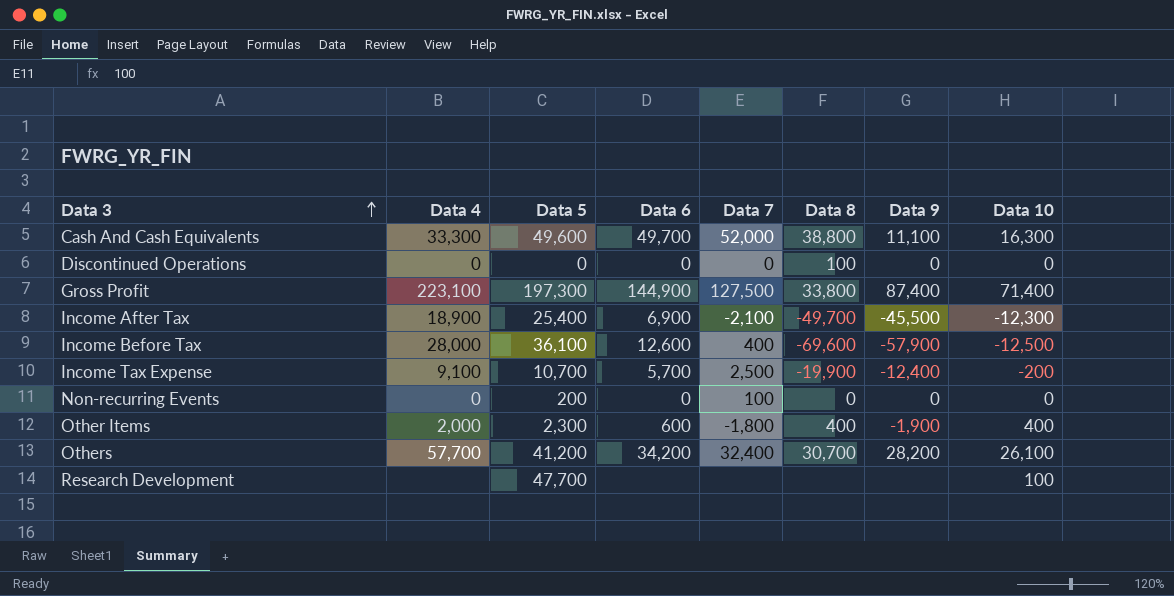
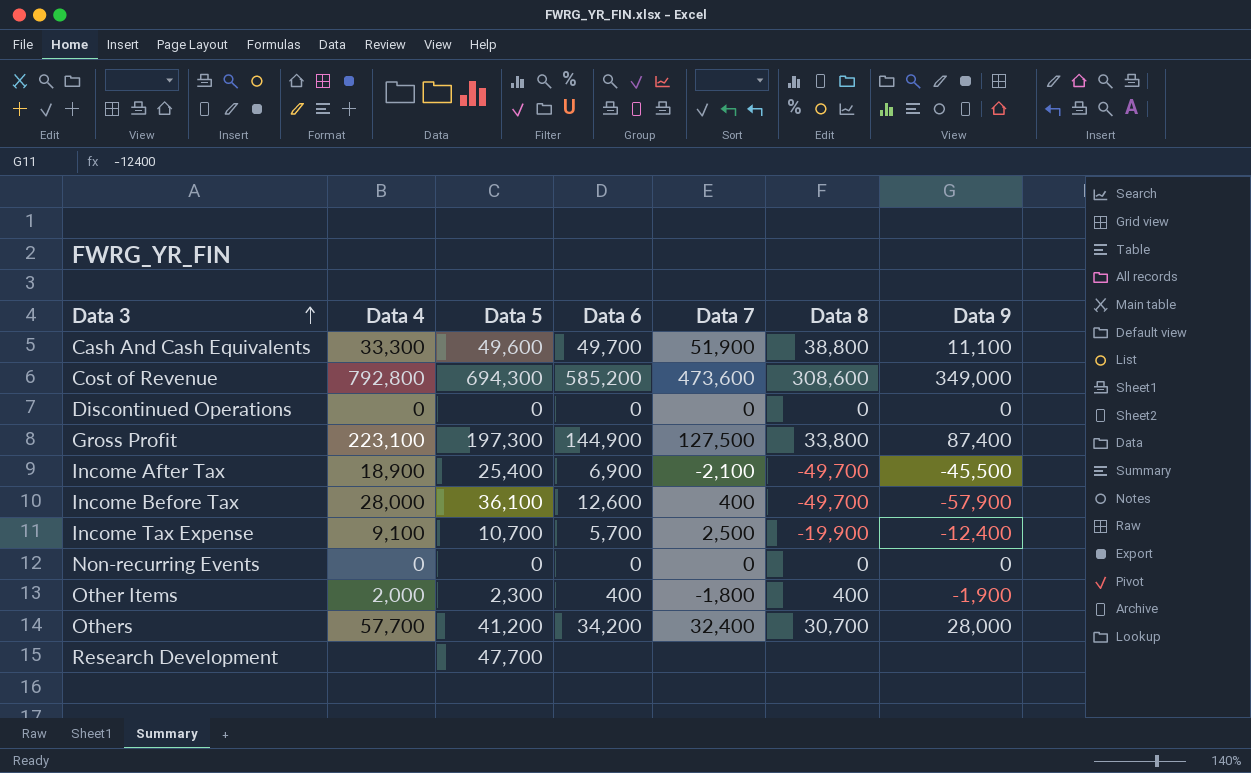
column Data 10 | position: 8 -> none
Cash And Cash Equivalents | Data 7: 52,000 -> 51,900
row Cost of Revenue: none -> 792,800 | 694,300 | 585,200 | 473,600 | 308,600 | 349,000
Discontinued Operations | Data 8: 100 -> 0
Income Before Tax | Data 8: -69,600 -> -49,700
Non-recurring Events | Data 5: 200 -> 0
Non-recurring Events | Data 7: 100 -> 0
Other Items | Data 6: 600 -> 400
Others | Data 9: 28,200 -> 28,000

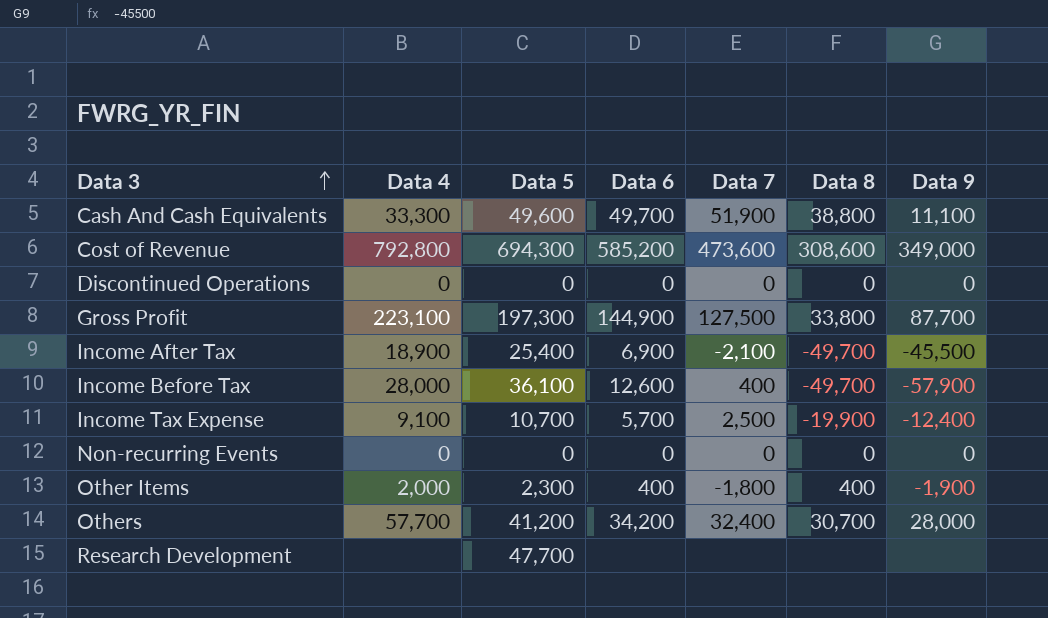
Gross Profit | Data 9: 87,400 -> 87,700

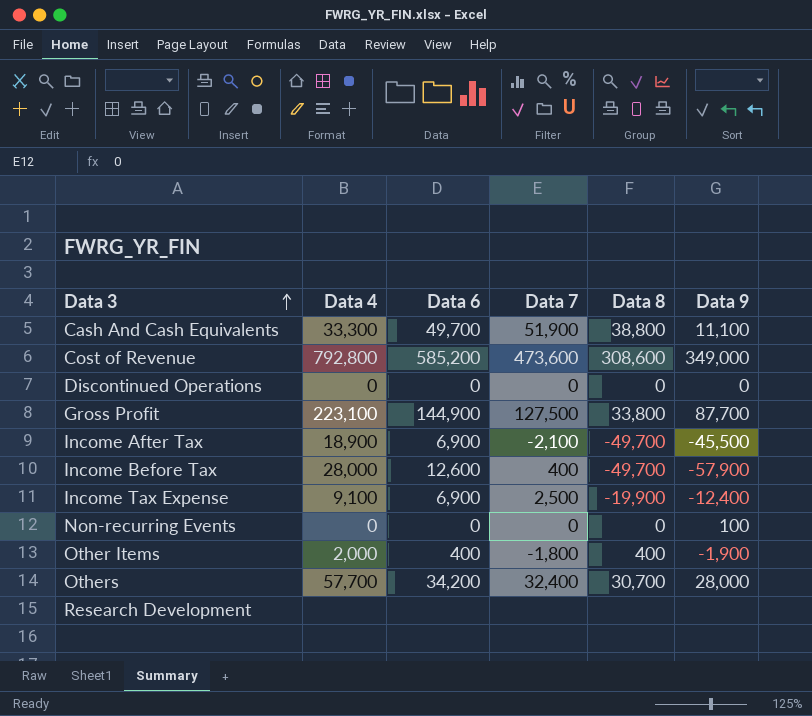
column Data 5 | position: 3 -> none
Income Tax Expense | Data 6: 5,700 -> 6,900
Non-recurring Events | Data 9: 0 -> 100

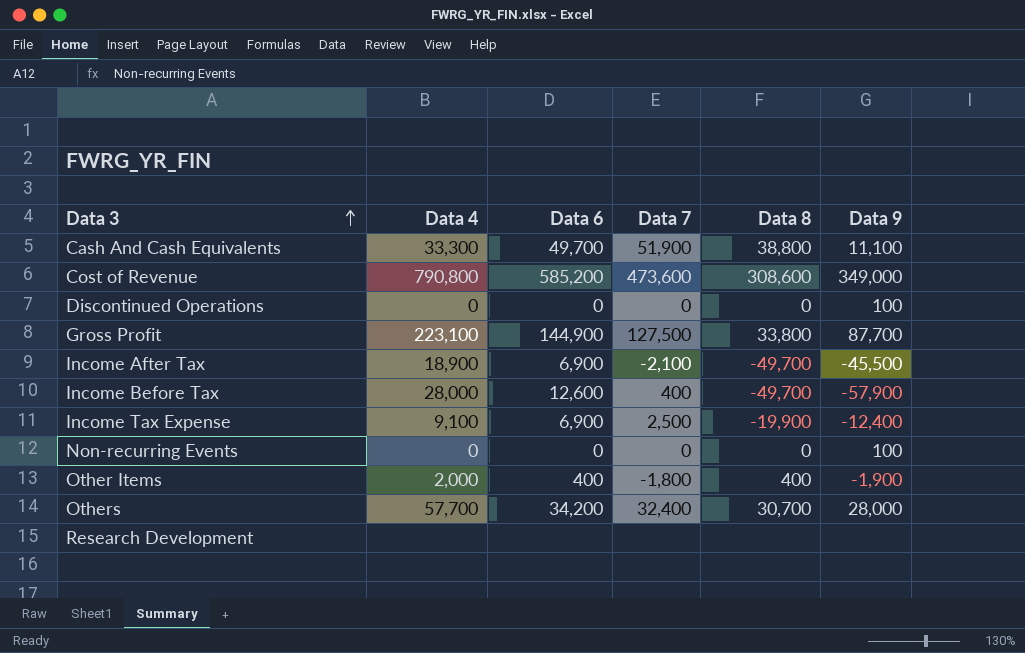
Cost of Revenue | Data 4: 792,800 -> 790,800
Discontinued Operations | Data 9: 0 -> 100

